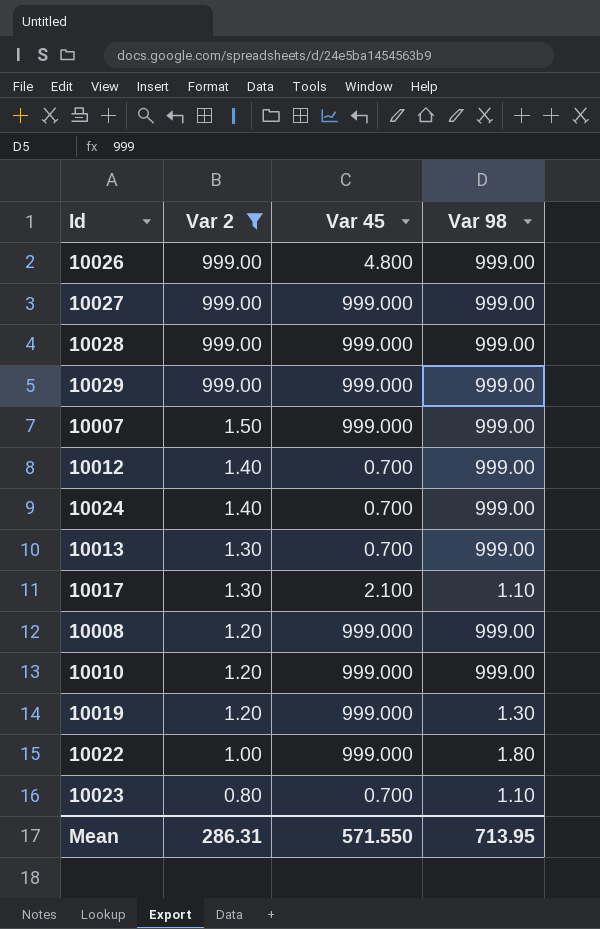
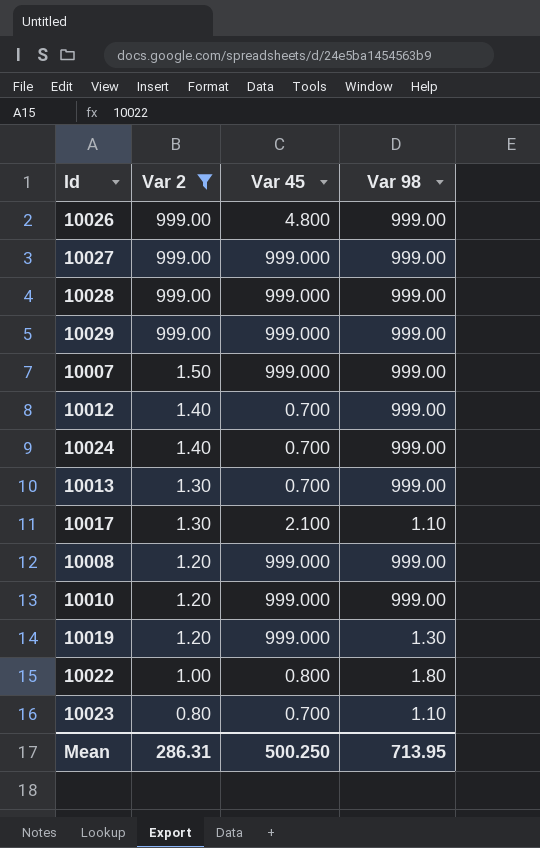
10022 | Var 45: 999.000 -> 0.800
Mean | Var 45: 571.550 -> 500.250

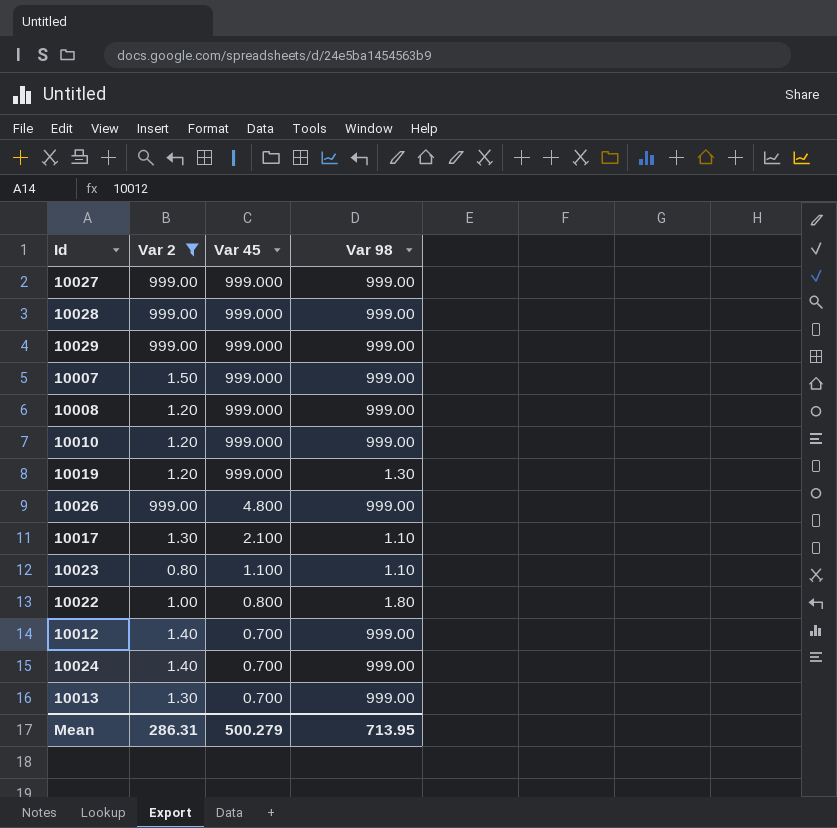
row order: Var 2 descending -> Var 45 descending
10023 | Var 45: 0.700 -> 1.100
Mean | Var 45: 500.250 -> 500.279

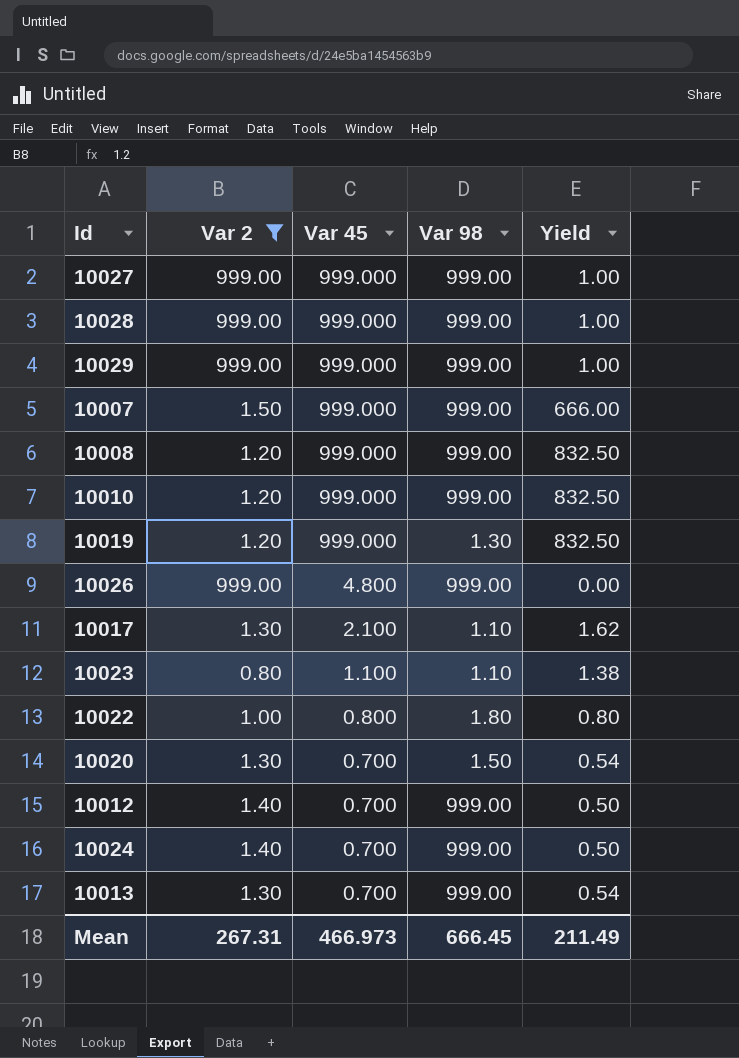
column Yield | formula: none -> [Var 45] / [Var 2]
row 10020: none -> 1.30 | 0.700 | 1.50 | 0.54
Mean | Var 2: 286.31 -> 267.31
Mean | Var 45: 500.279 -> 466.973
Mean | Var 98: 713.95 -> 666.45

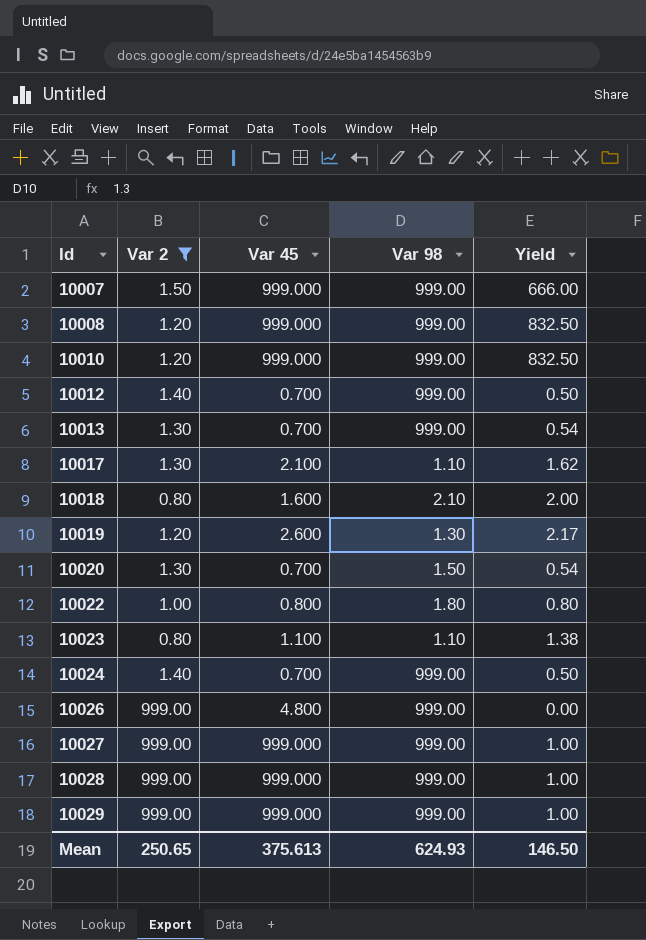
row order: Var 45 descending -> Id ascending
row 10018: none -> 0.80 | 1.600 | 2.10 | 2.00
10019 | Var 45: 999.000 -> 2.600
10019 | Yield: 832.50 -> 2.17
Mean | Var 2: 267.31 -> 250.65
Mean | Var 45: 466.973 -> 375.613
Mean | Var 98: 666.45 -> 624.93
Mean | Yield: 211.49 -> 146.50

